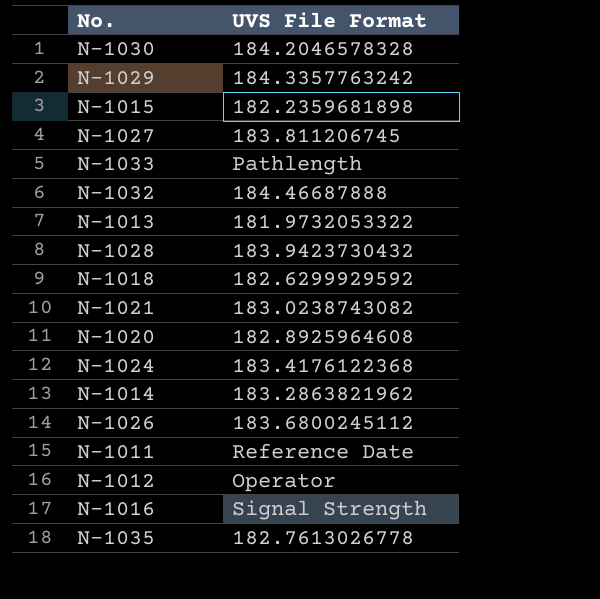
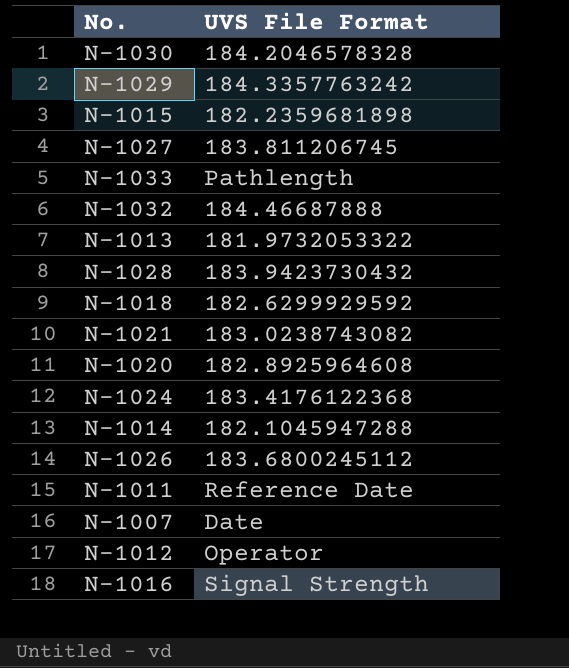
row N-1035: 182.7613026778 -> none
N-1014 | UVS File Format: 183.2863821962 -> 182.1045947288
row N-1007: none -> Date

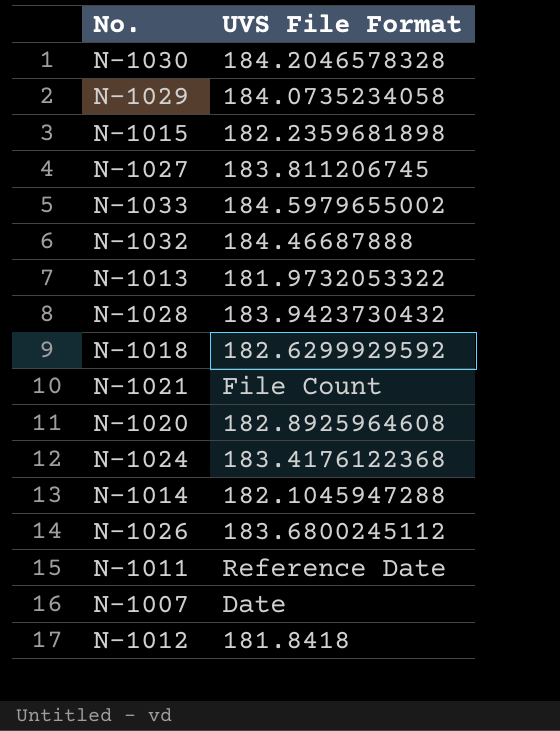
row N-1016: Signal Strength -> none
N-1029 | UVS File Format: 184.3357763242 -> 184.0735234058
N-1033 | UVS File Format: Pathlength -> 184.5979655002
N-1021 | UVS File Format: 183.0238743082 -> File Count
N-1012 | UVS File Format: Operator -> 181.8418

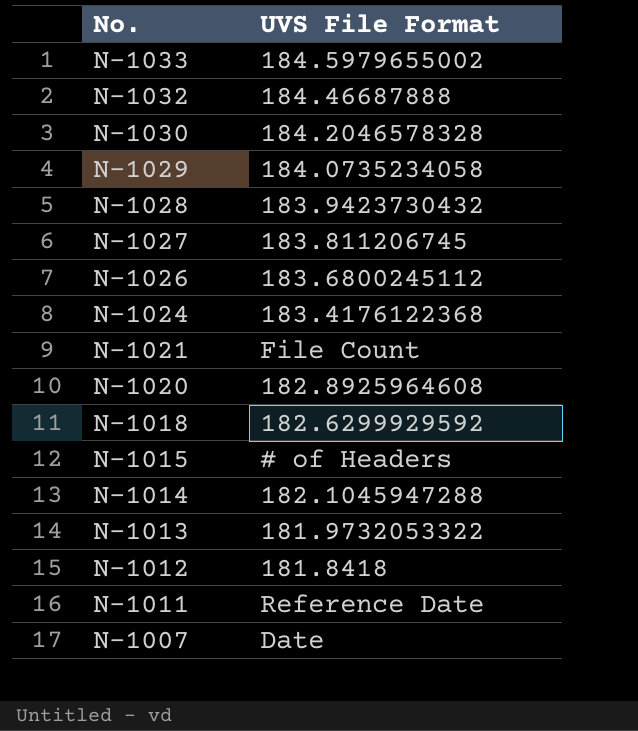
row order: none -> No. descending
N-1015 | UVS File Format: 182.2359681898 -> # of Headers

